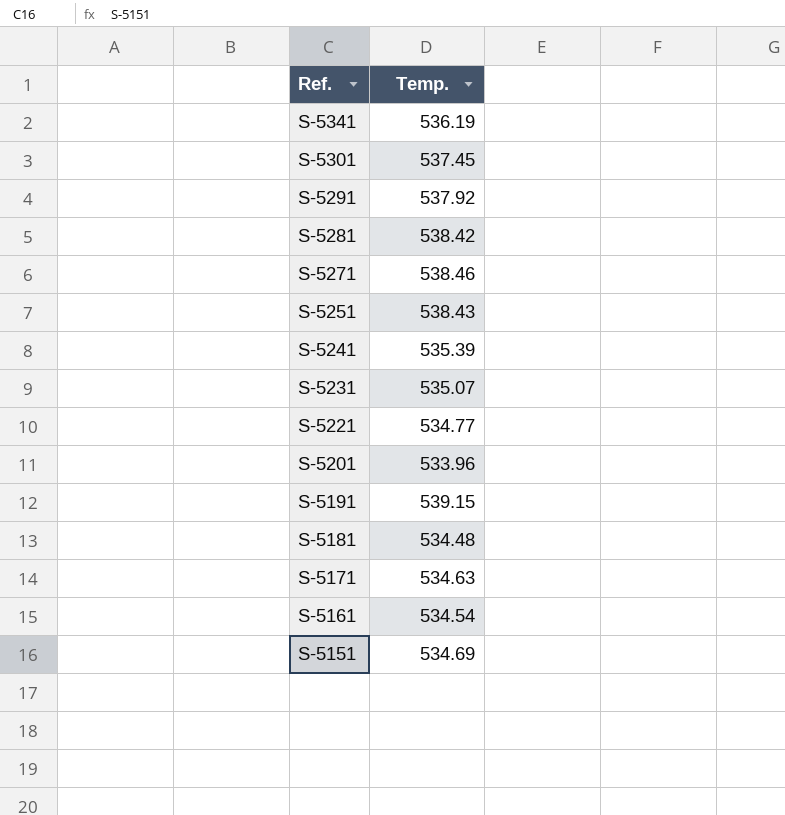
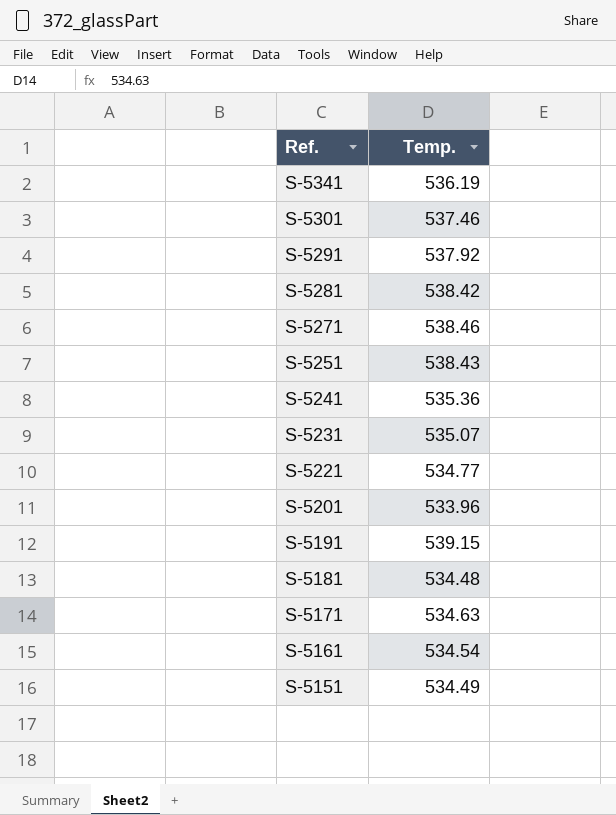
S-5301 | Temp.: 537.45 -> 537.46
S-5241 | Temp.: 535.39 -> 535.36
S-5151 | Temp.: 534.69 -> 534.49

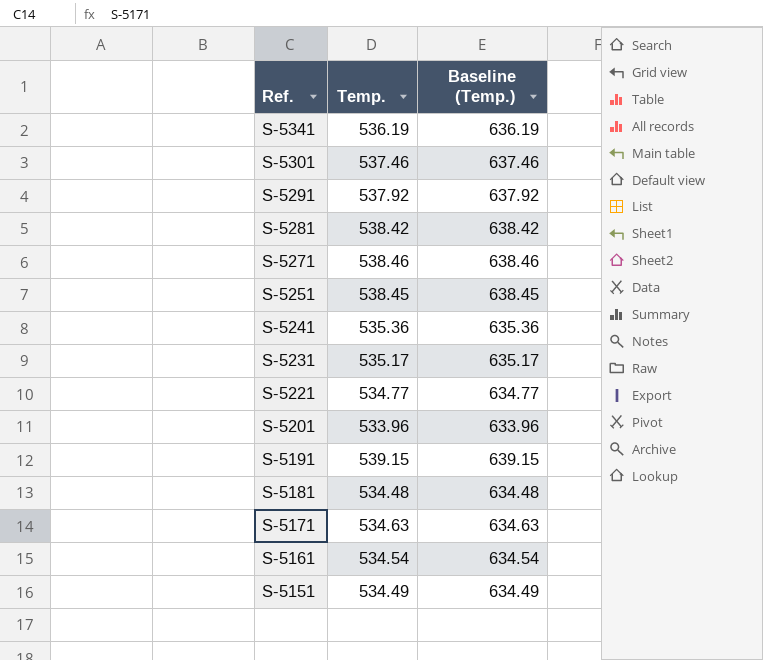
column Baseline (Temp.) | formula: none -> [Temp.] + 100
S-5251 | Temp.: 538.43 -> 538.45
S-5231 | Temp.: 535.07 -> 535.17

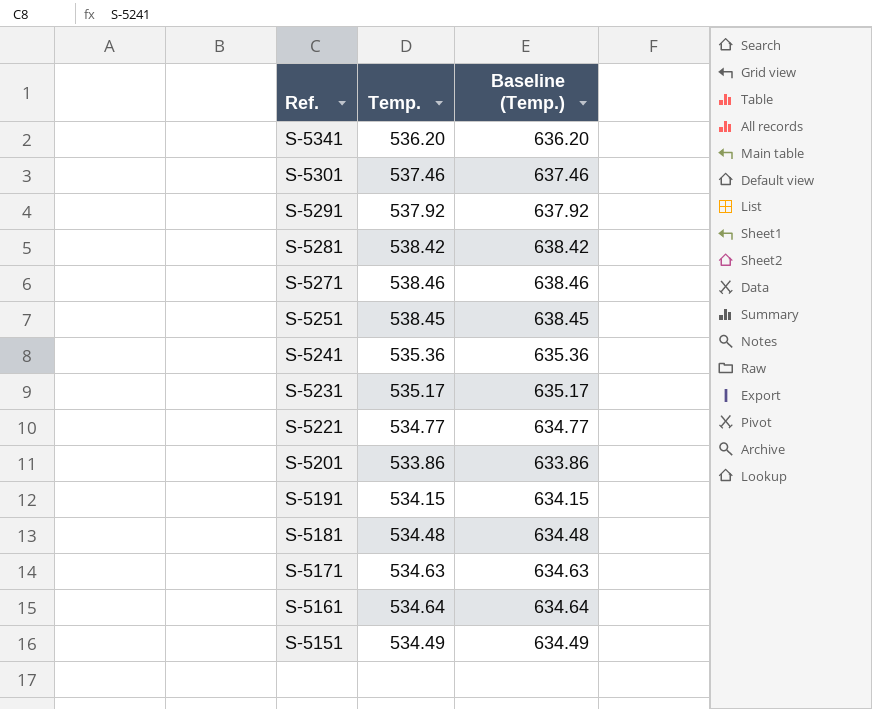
S-5341 | Temp.: 536.19 -> 536.20
S-5341 | Baseline (Temp.): 636.19 -> 636.20
S-5201 | Temp.: 533.96 -> 533.86
S-5201 | Baseline (Temp.): 633.96 -> 633.86
S-5191 | Temp.: 539.15 -> 534.15
S-5191 | Baseline (Temp.): 639.15 -> 634.15
S-5161 | Temp.: 534.54 -> 534.64
S-5161 | Baseline (Temp.): 634.54 -> 634.64

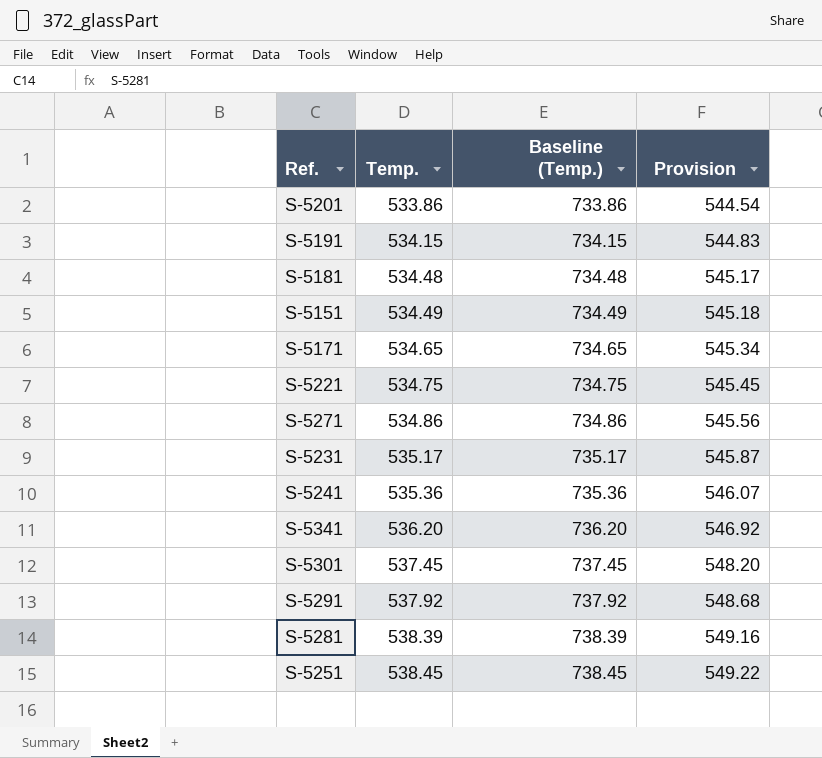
row order: Ref. descending -> Temp. ascending
column Baseline (Temp.) | formula: [Temp.] + 100 -> [Temp.] + 200
column Provision | formula: none -> [Temp.] * 1.02
row S-5161: 534.64 | 634.64 -> none
S-5171 | Temp.: 534.63 -> 534.65
S-5221 | Temp.: 534.77 -> 534.75
S-5271 | Temp.: 538.46 -> 534.86
S-5301 | Temp.: 537.46 -> 537.45
S-5281 | Temp.: 538.42 -> 538.39

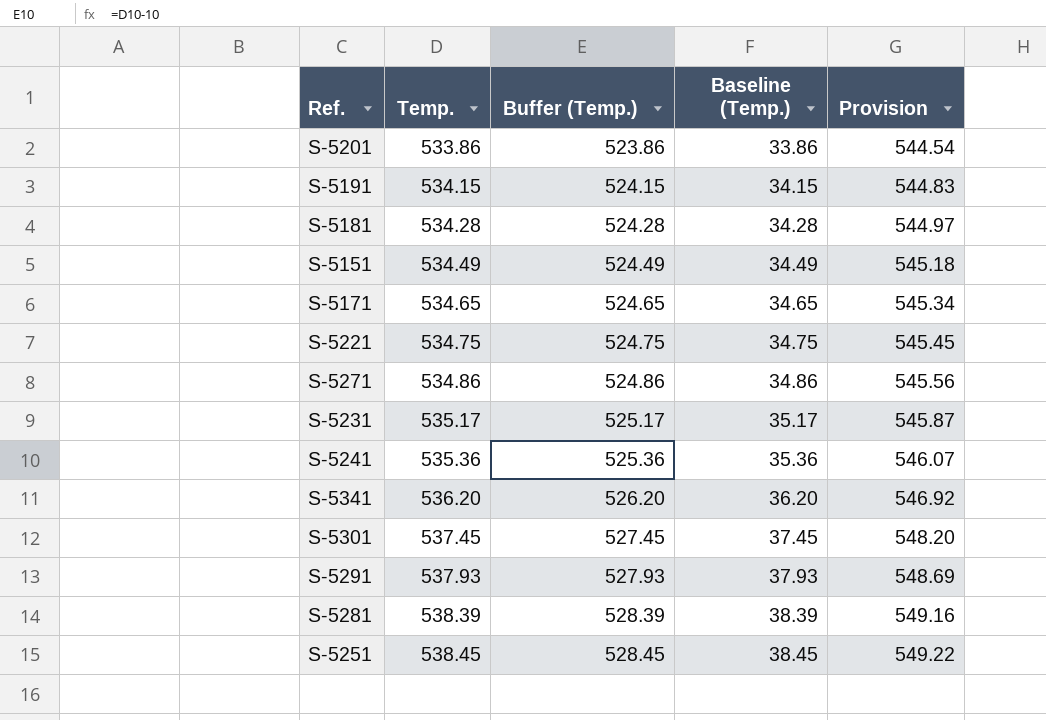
column Buffer (Temp.) | formula: none -> [Temp.] - 10
column Baseline (Temp.) | formula: [Temp.] + 200 -> [Temp.] - 500
S-5181 | Temp.: 534.48 -> 534.28
S-5181 | Provision: 545.17 -> 544.97
S-5291 | Temp.: 537.92 -> 537.93
S-5291 | Provision: 548.68 -> 548.69

